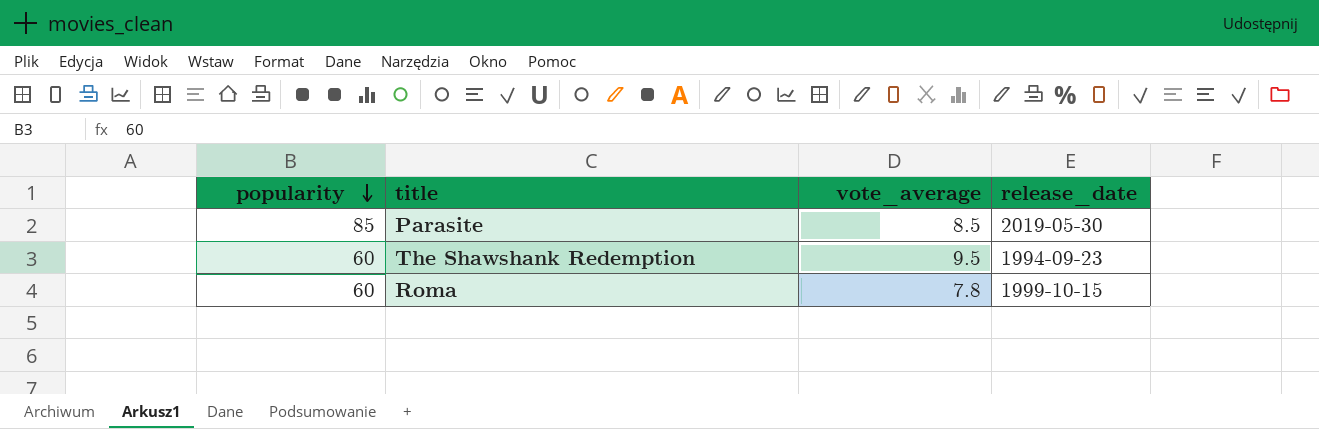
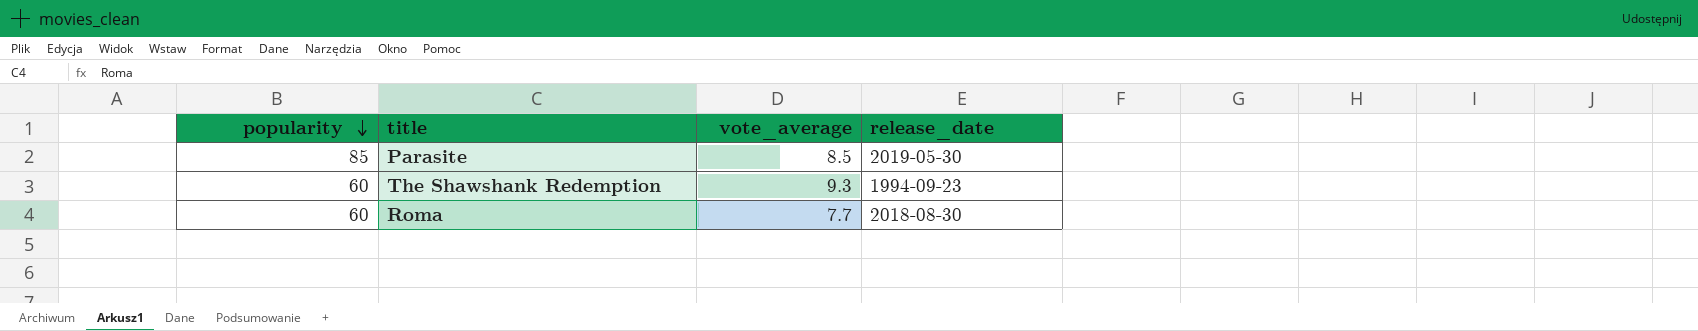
The Shawshank Redemption | vote_average: 9.5 -> 9.3
Roma | vote_average: 7.8 -> 7.7
Roma | release_date: 1999-10-15 -> 2018-08-30

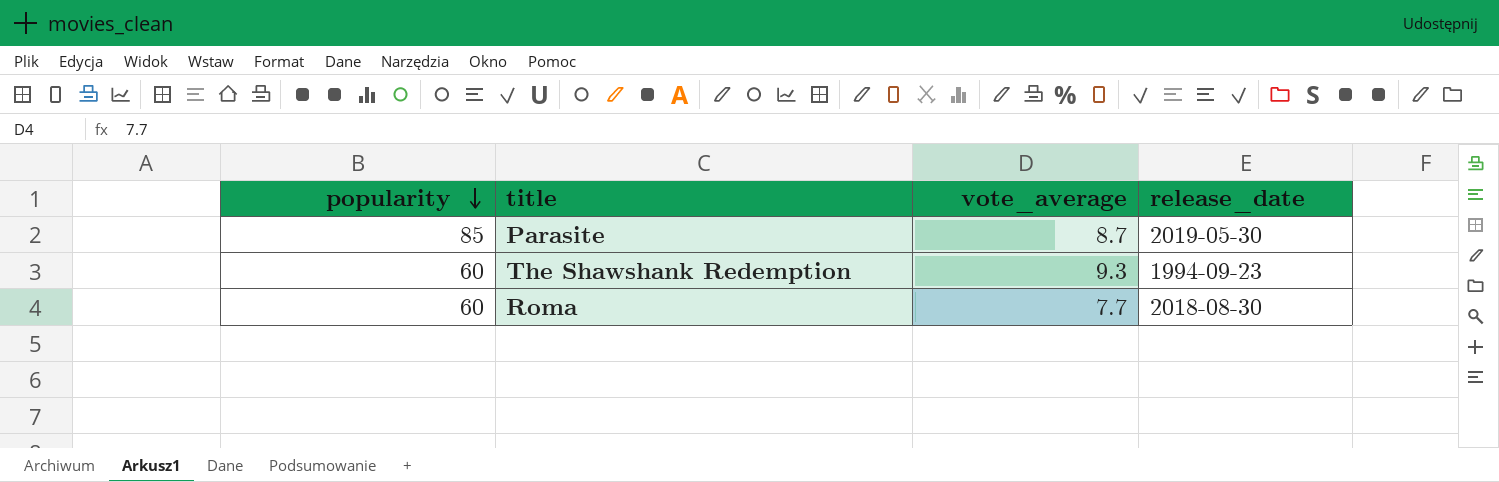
Parasite | vote_average: 8.5 -> 8.7

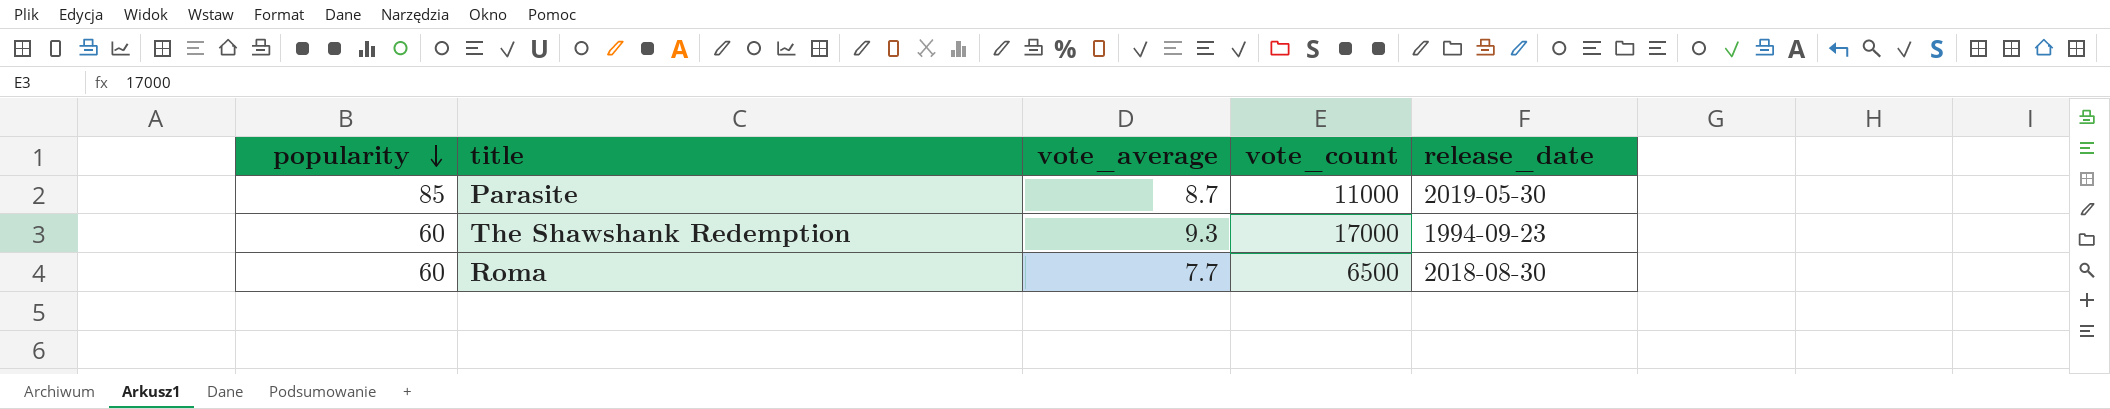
column vote_count | position: none -> 4

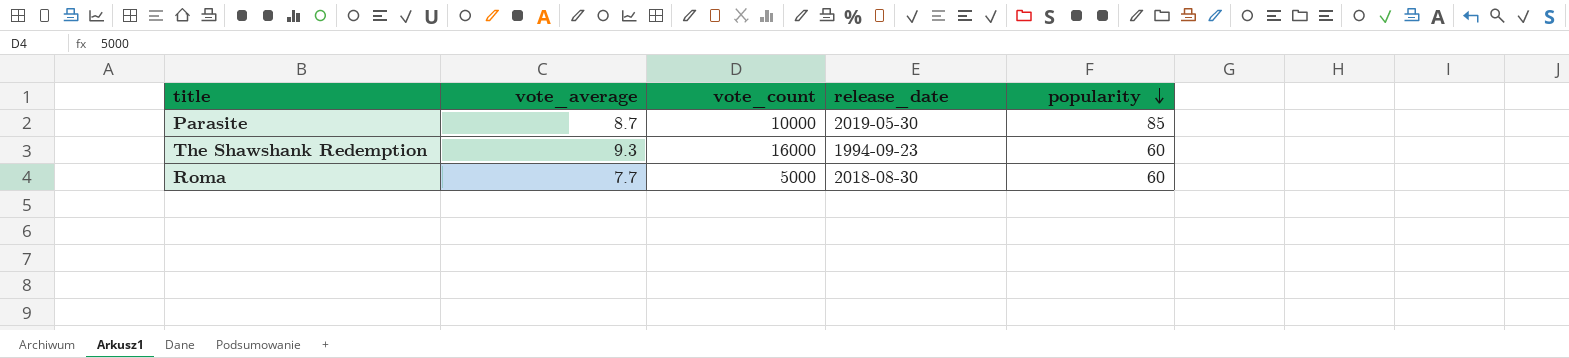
column popularity | position: 1 -> 5
Parasite | vote_count: 11000 -> 10000
The Shawshank Redemption | vote_count: 17000 -> 16000
Roma | vote_count: 6500 -> 5000

